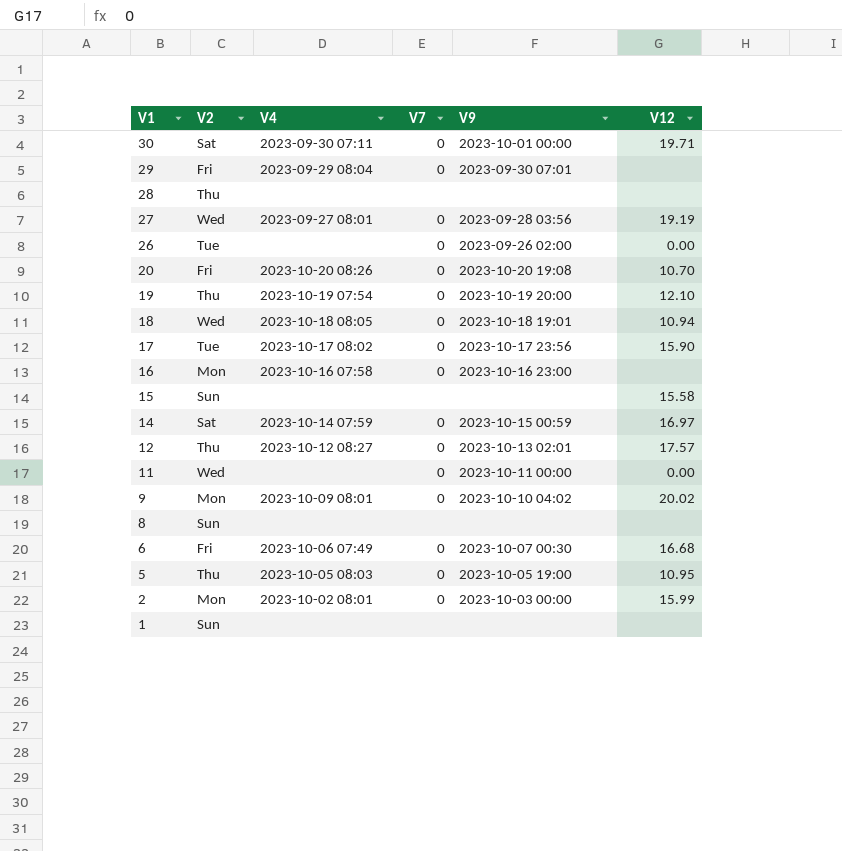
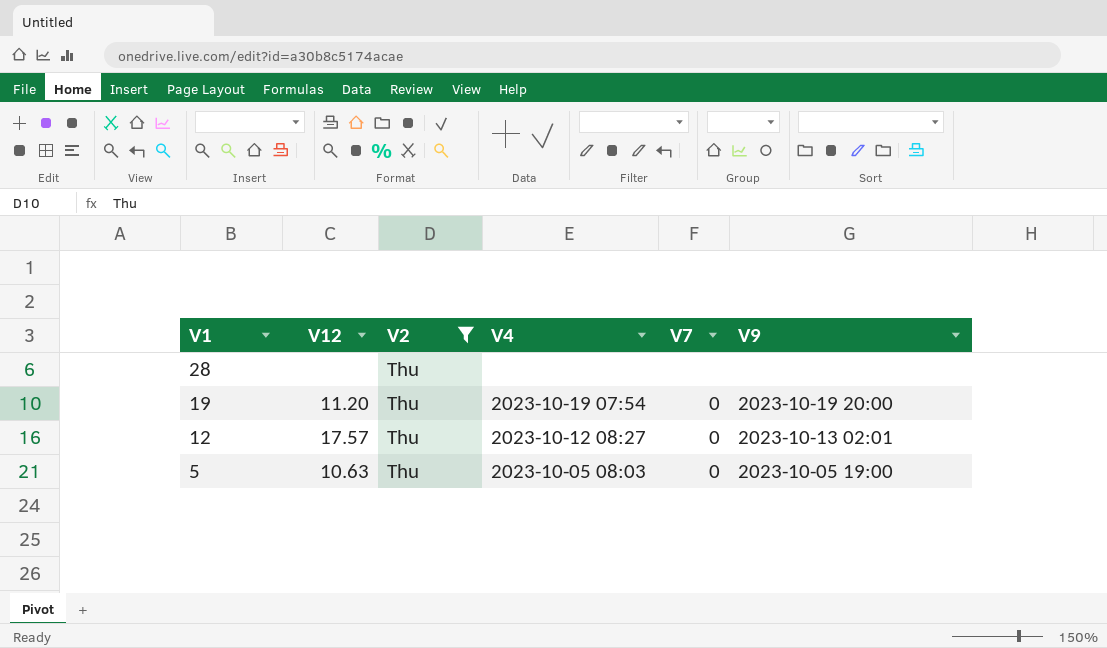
filter: none -> V2 = Thu
column V12 | position: 6 -> 2
19 | V12: 12.10 -> 11.20
5 | V12: 10.95 -> 10.63

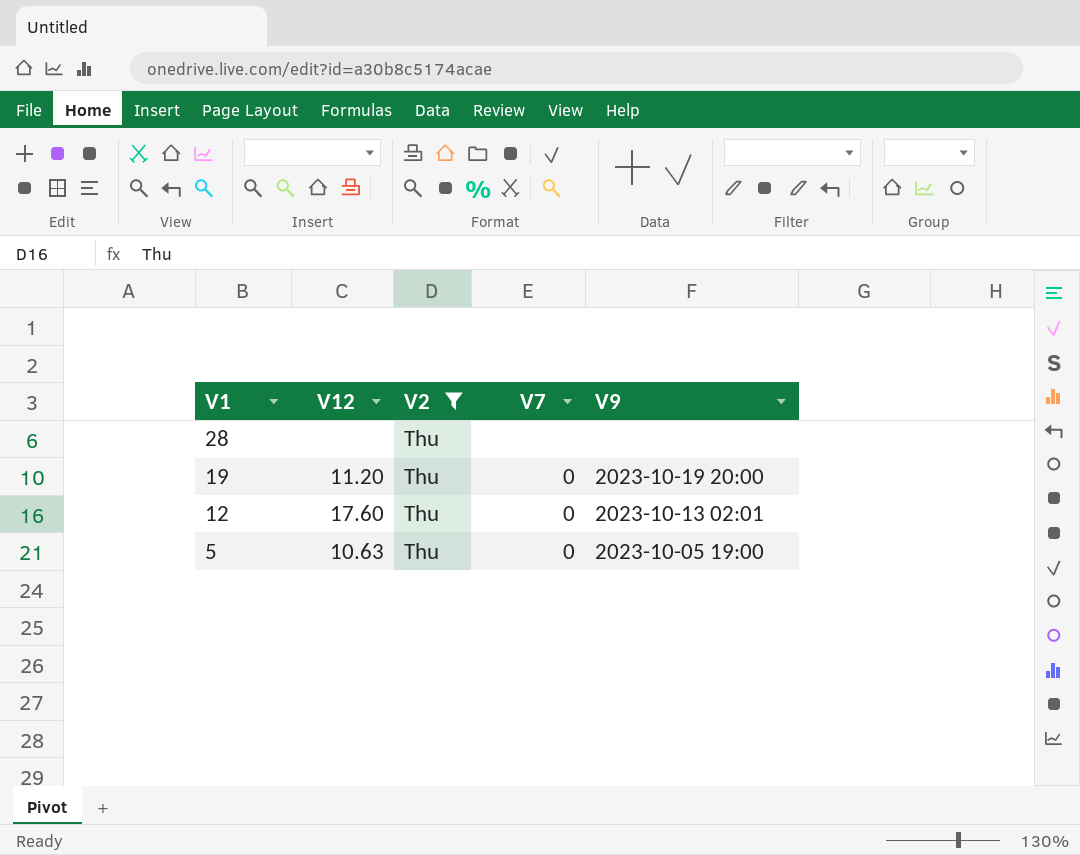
column V4 | position: 4 -> none
12 | V12: 17.57 -> 17.60

